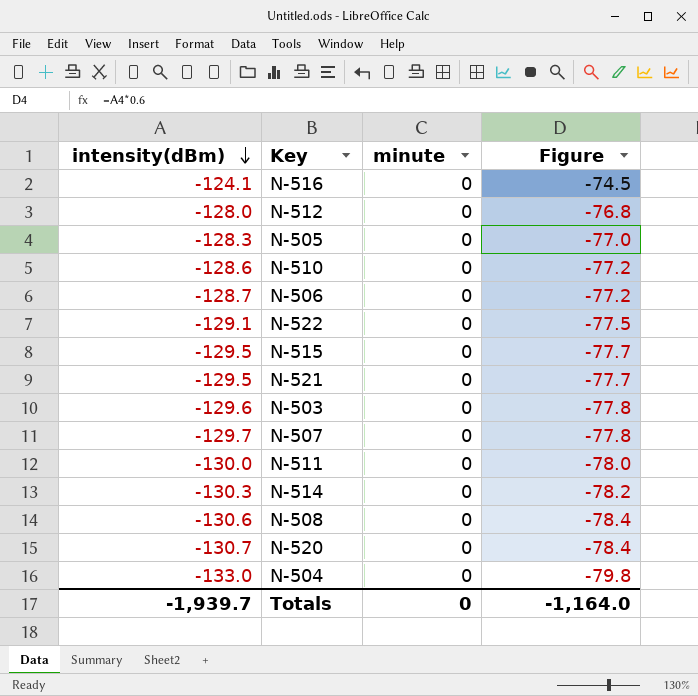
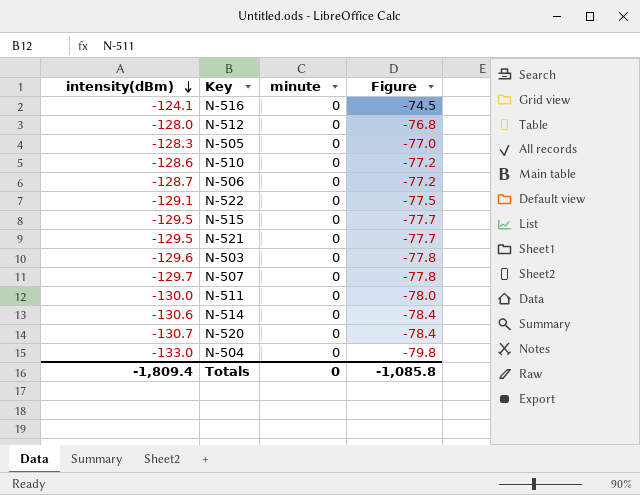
row N-508: -130.6 | 0 | -78.4 -> none
N-514 | intensity(dBm): -130.3 -> -130.6
N-514 | Figure: -78.2 -> -78.4
Totals | intensity(dBm): -1,939.7 -> -1,809.4
Totals | Figure: -1,164.0 -> -1,085.8

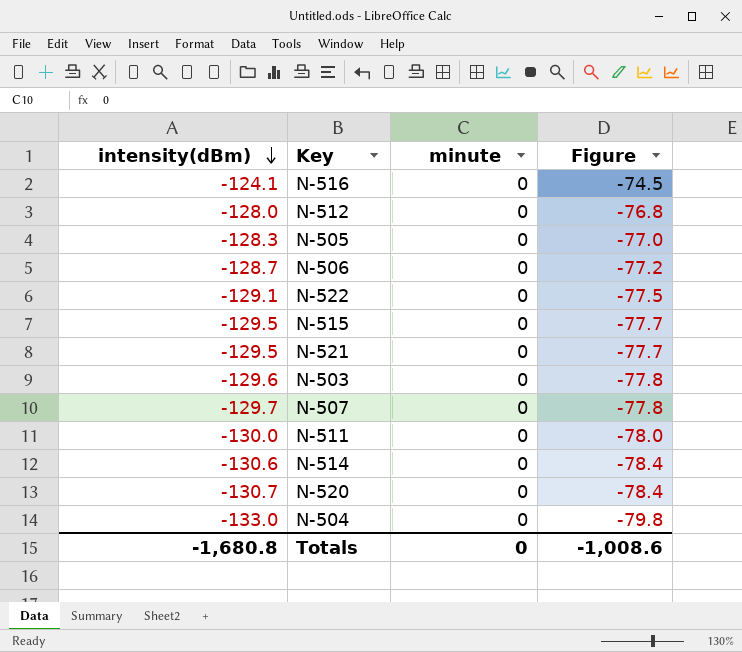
row N-510: -128.6 | 0 | -77.2 -> none
Totals | intensity(dBm): -1,809.4 -> -1,680.8
Totals | Figure: -1,085.8 -> -1,008.6

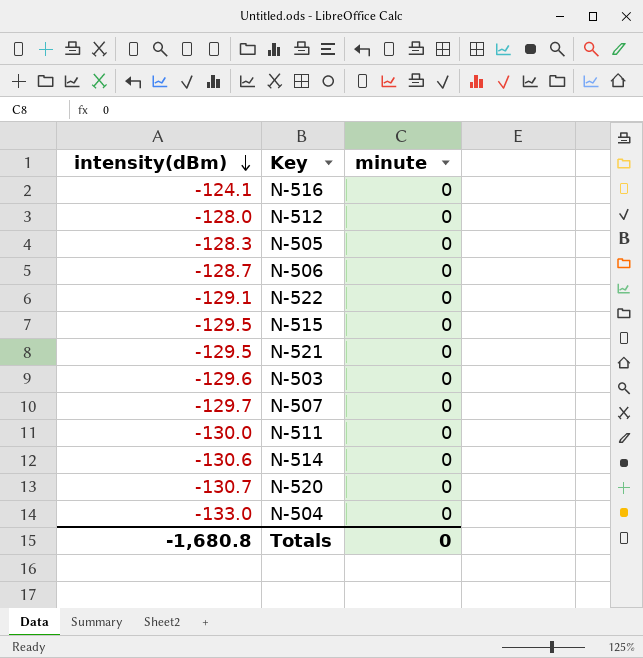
column Figure | formula: [intensity(dBm)] * 0.6 -> none

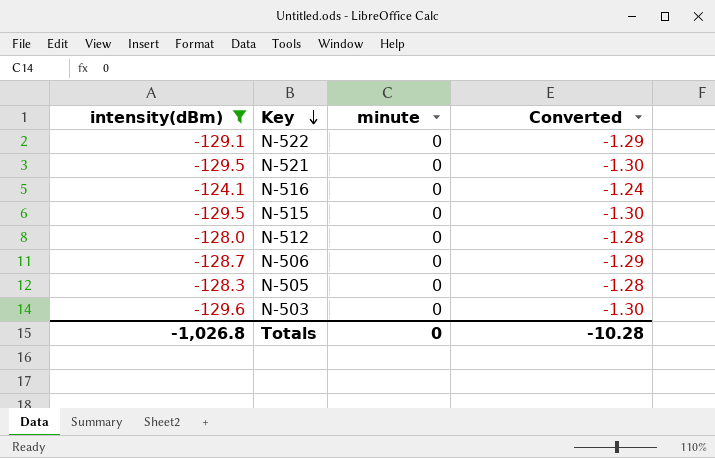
filter: none -> intensity(dBm) >= -129.6
row order: intensity(dBm) descending -> Key descending
column Converted | formula: none -> [intensity(dBm)] * 0.01
Totals | intensity(dBm): -1,680.8 -> -1,026.8

